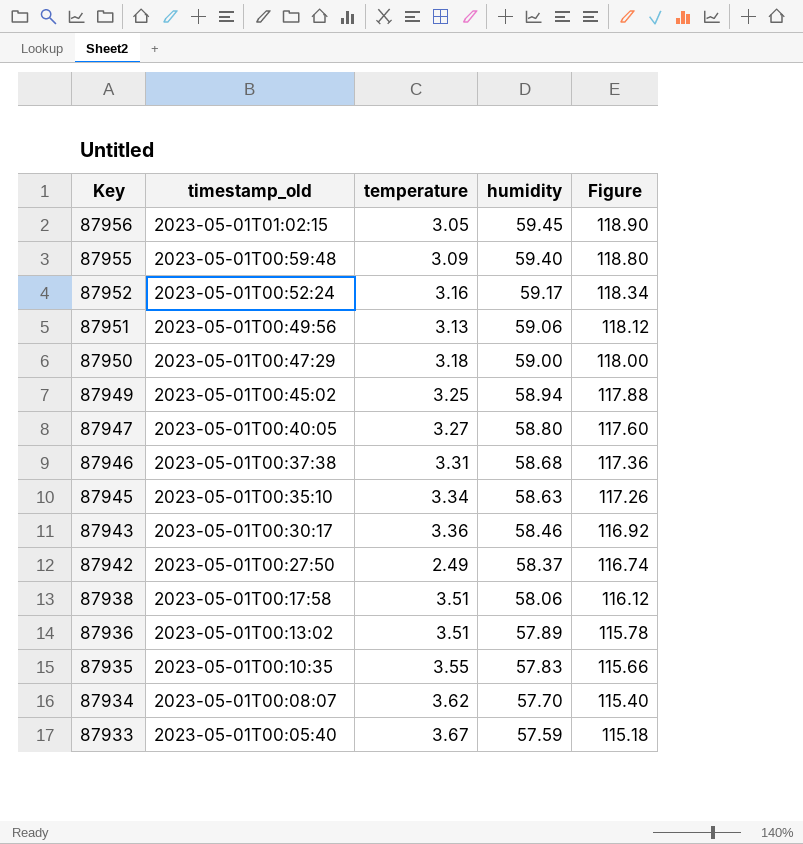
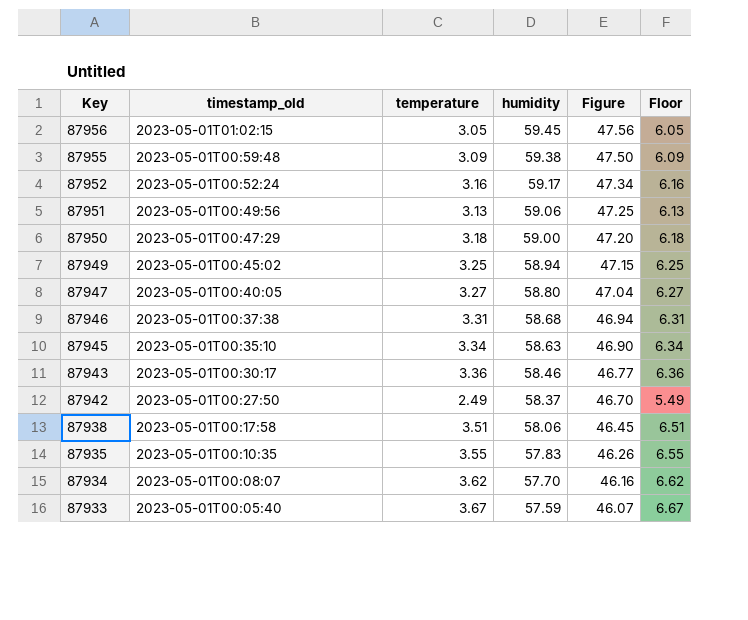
column Figure | formula: [humidity] * 2 -> [humidity] * 0.8
column Floor | formula: none -> [temperature] + 3
row 87936: 2023-05-01T00:13:02 | 3.51 | 57.89 | 115.78 -> none
87955 | humidity: 59.40 -> 59.38

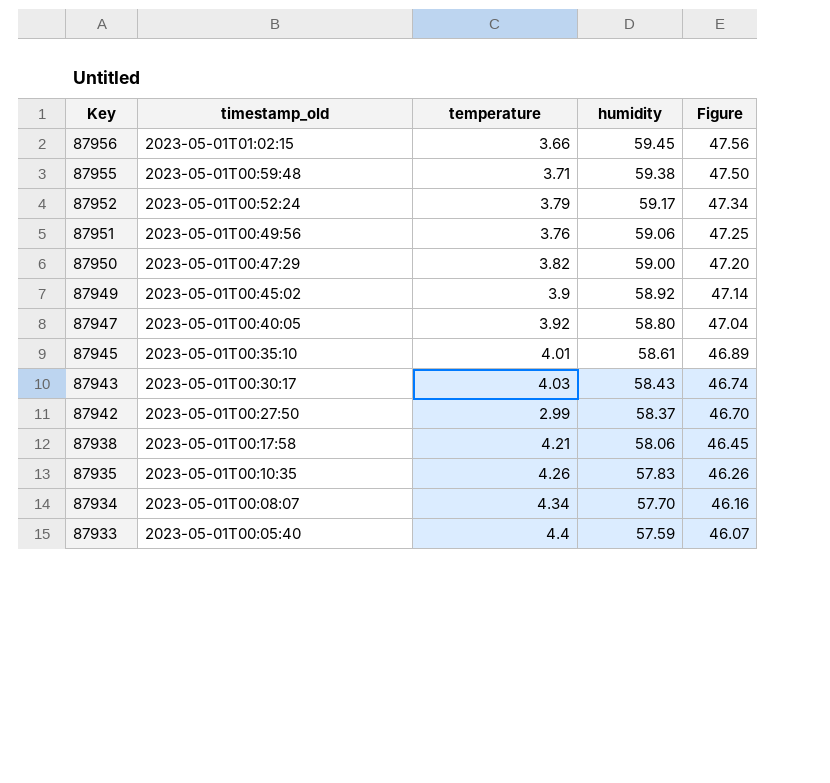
column Floor | formula: [temperature] + 3 -> none
row 87946: 2023-05-01T00:37:38 | 3.31 | 58.68 | 46.94 | 6.31 -> none
87956 | temperature: 3.05 -> 3.66
87955 | temperature: 3.09 -> 3.71
87952 | temperature: 3.16 -> 3.79
87951 | temperature: 3.13 -> 3.76
87950 | temperature: 3.18 -> 3.82
87949 | temperature: 3.25 -> 3.9
87949 | humidity: 58.94 -> 58.92
87949 | Figure: 47.15 -> 47.14
87947 | temperature: 3.27 -> 3.92
87945 | temperature: 3.34 -> 4.01
87945 | humidity: 58.63 -> 58.61
87945 | Figure: 46.90 -> 46.89
87943 | temperature: 3.36 -> 4.03
87943 | humidity: 58.46 -> 58.43
87943 | Figure: 46.77 -> 46.74
87942 | temperature: 2.49 -> 2.99
87938 | temperature: 3.51 -> 4.21
87935 | temperature: 3.55 -> 4.26
87934 | temperature: 3.62 -> 4.34
87933 | temperature: 3.67 -> 4.4

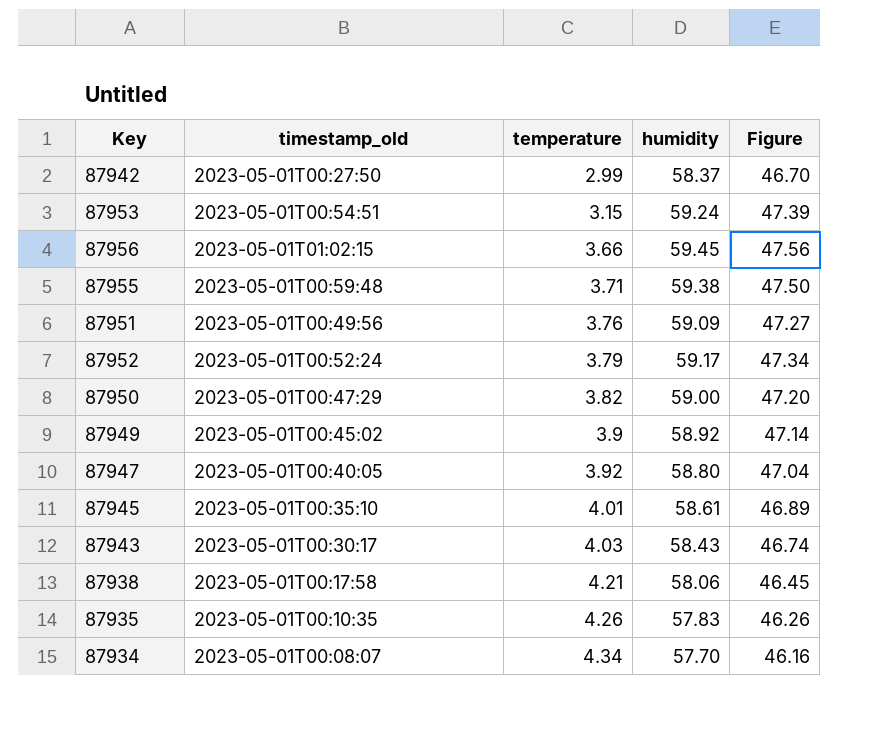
row order: Key descending -> temperature ascending
row 87933: 2023-05-01T00:05:40 | 4.4 | 57.59 | 46.07 -> none
row 87953: none -> 2023-05-01T00:54:51 | 3.15 | 59.24 | 47.39
87951 | humidity: 59.06 -> 59.09
87951 | Figure: 47.25 -> 47.27

